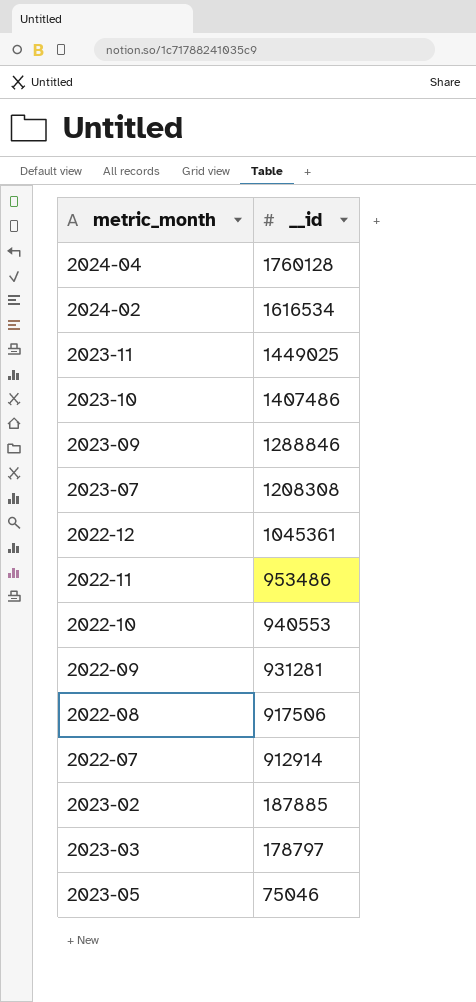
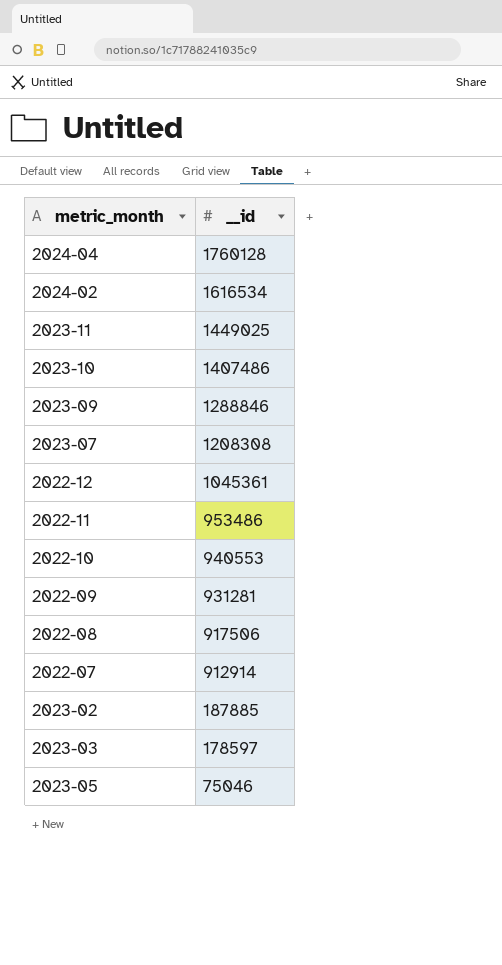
2023-03 | __id: 178797 -> 178597

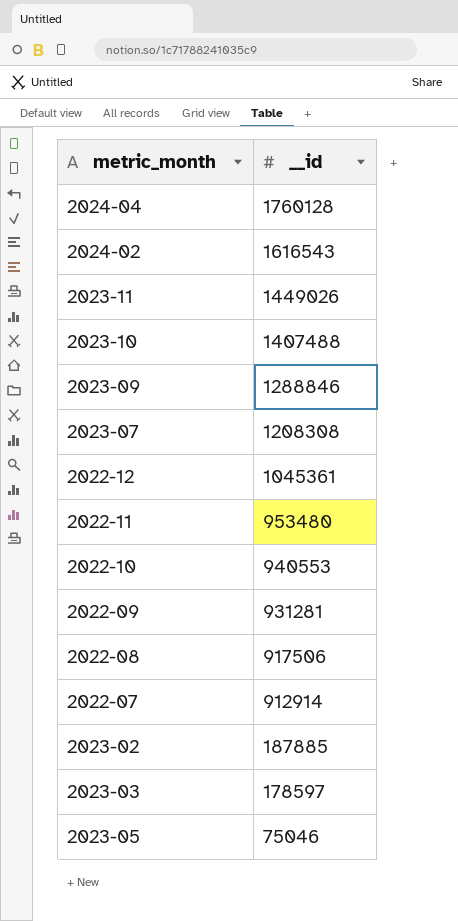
2024-02 | __id: 1616534 -> 1616543
2023-11 | __id: 1449025 -> 1449026
2023-10 | __id: 1407486 -> 1407488
2022-11 | __id: 953486 -> 953480

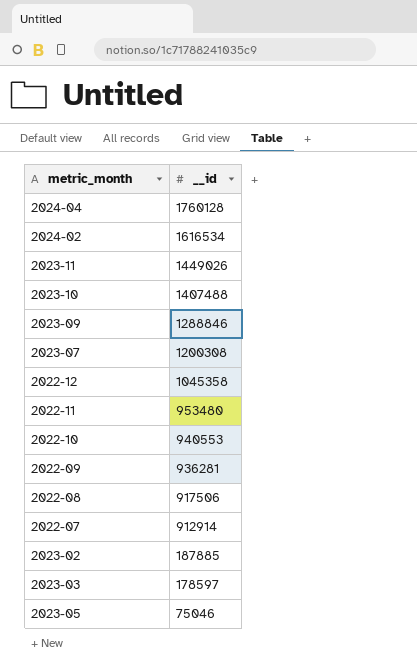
2024-02 | __id: 1616543 -> 1616534
2023-07 | __id: 1208308 -> 1200308
2022-12 | __id: 1045361 -> 1045358
2022-09 | __id: 931281 -> 936281

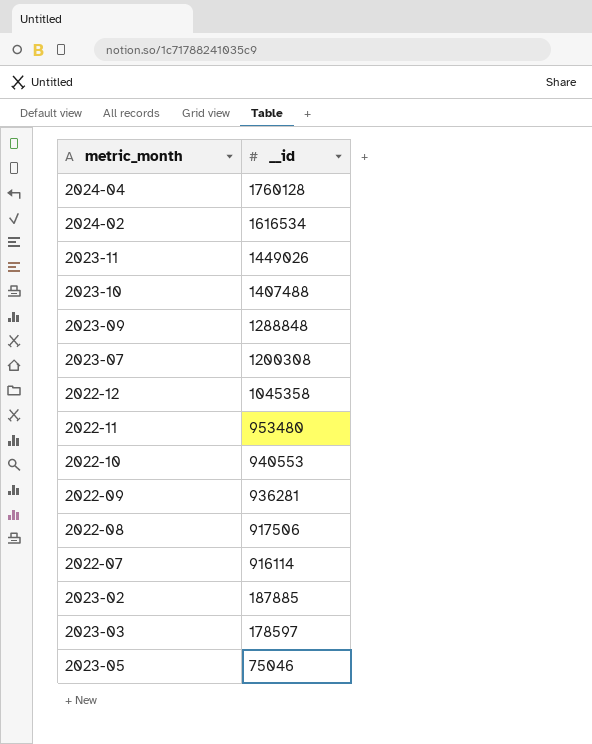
2023-09 | __id: 1288846 -> 1288848
2022-07 | __id: 912914 -> 916114

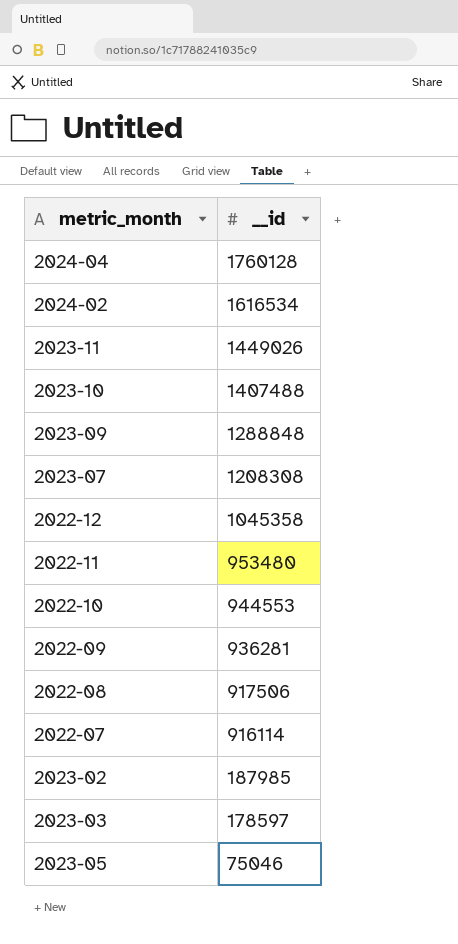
2023-07 | __id: 1200308 -> 1208308
2022-10 | __id: 940553 -> 944553
2023-02 | __id: 187885 -> 187985

